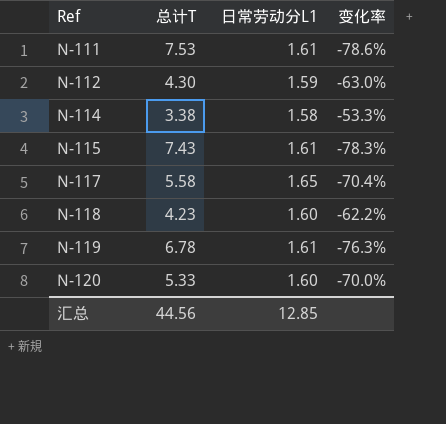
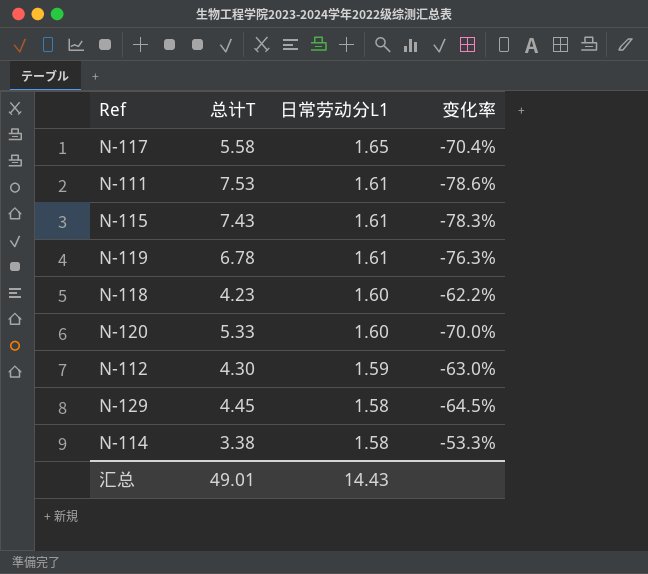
row order: Ref ascending -> 日常劳动分L1 descending
row N-129: none -> 4.45 | 1.58 | -64.5%
汇总 | 总计T: 44.56 -> 49.01
汇总 | 日常劳动分L1: 12.85 -> 14.43

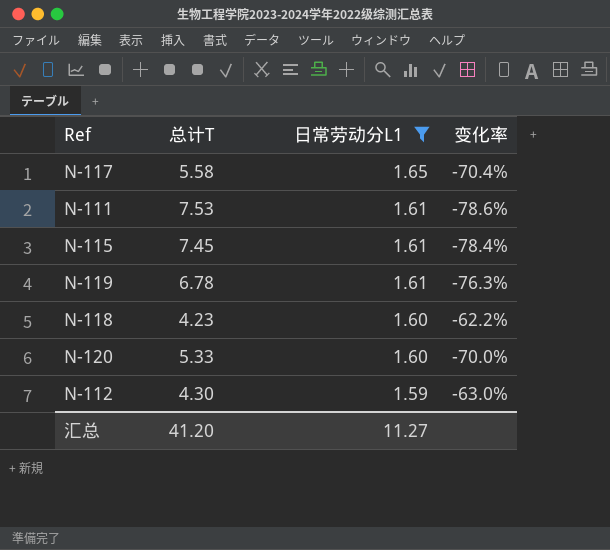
filter: none -> 日常劳动分L1 != 1.58
N-115 | 总计T: 7.43 -> 7.45
N-115 | 变化率: -78.3% -> -78.4%
汇总 | 总计T: 49.01 -> 41.20
汇总 | 日常劳动分L1: 14.43 -> 11.27

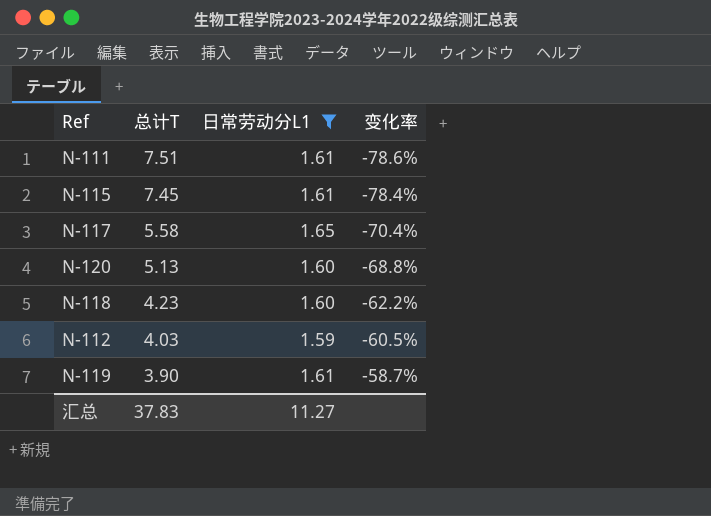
row order: 日常劳动分L1 descending -> 总计T descending
N-111 | 总计T: 7.53 -> 7.51
N-120 | 总计T: 5.33 -> 5.13
N-120 | 变化率: -70.0% -> -68.8%
N-112 | 总计T: 4.30 -> 4.03
N-112 | 变化率: -63.0% -> -60.5%
N-119 | 总计T: 6.78 -> 3.90
N-119 | 变化率: -76.3% -> -58.7%
汇总 | 总计T: 41.20 -> 37.83

